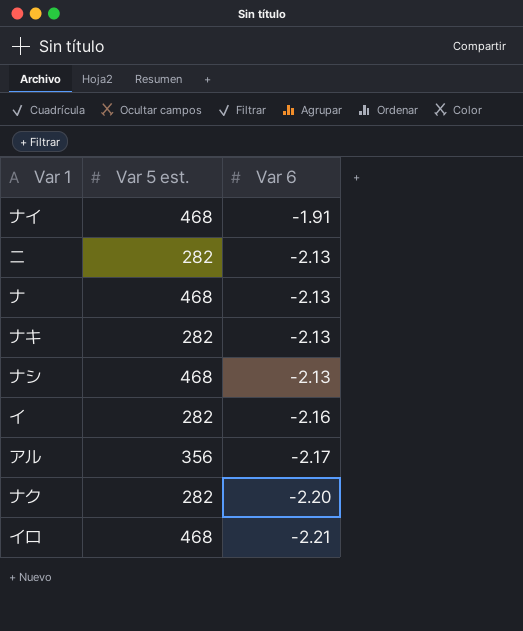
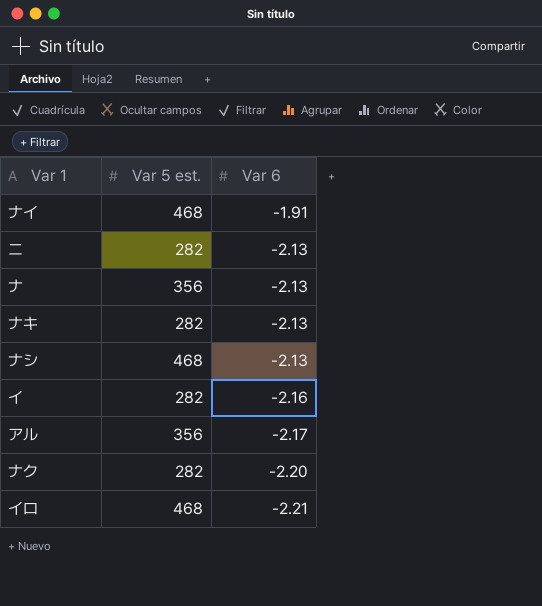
ナ | Var 5 est.: 468 -> 356

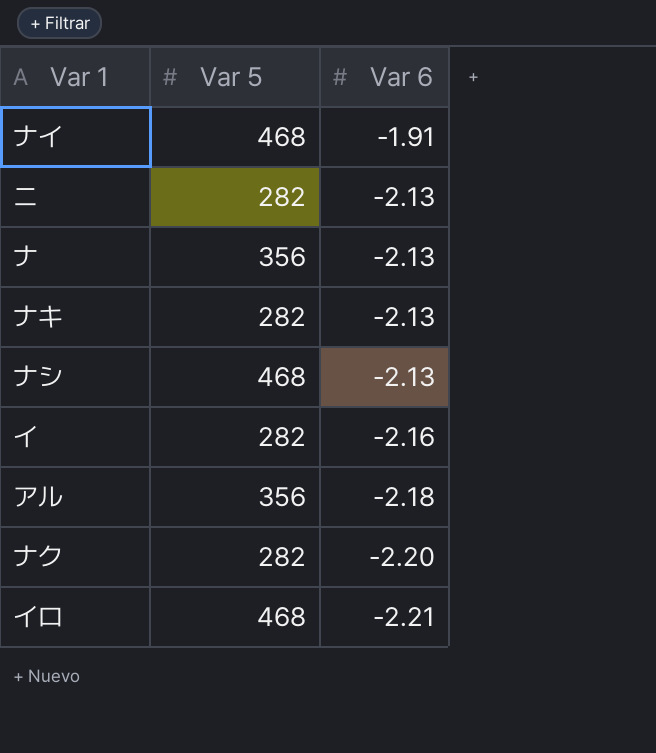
column name: Var 5 est. -> Var 5
アル | Var 6: -2.17 -> -2.18

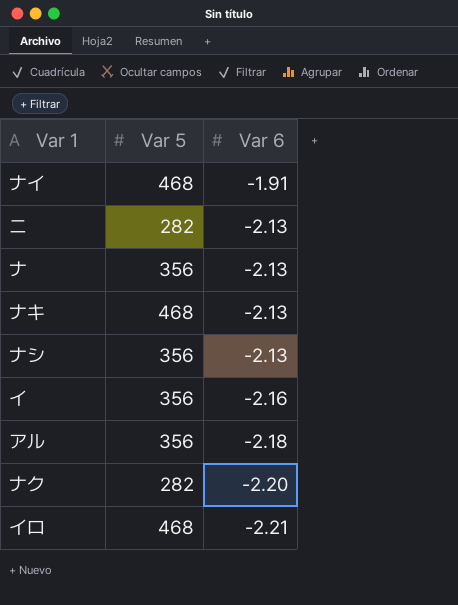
ナキ | Var 5: 282 -> 468
ナシ | Var 5: 468 -> 356
イ | Var 5: 282 -> 356

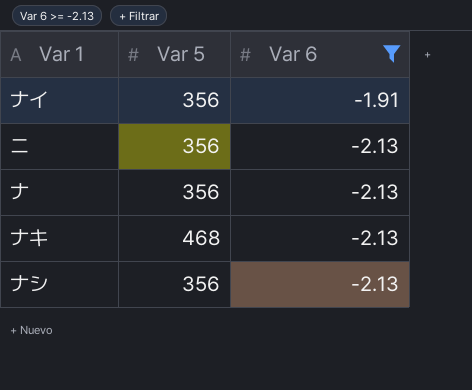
filter: none -> Var 6 >= -2.13
ナイ | Var 5: 468 -> 356
ニ | Var 5: 282 -> 356

